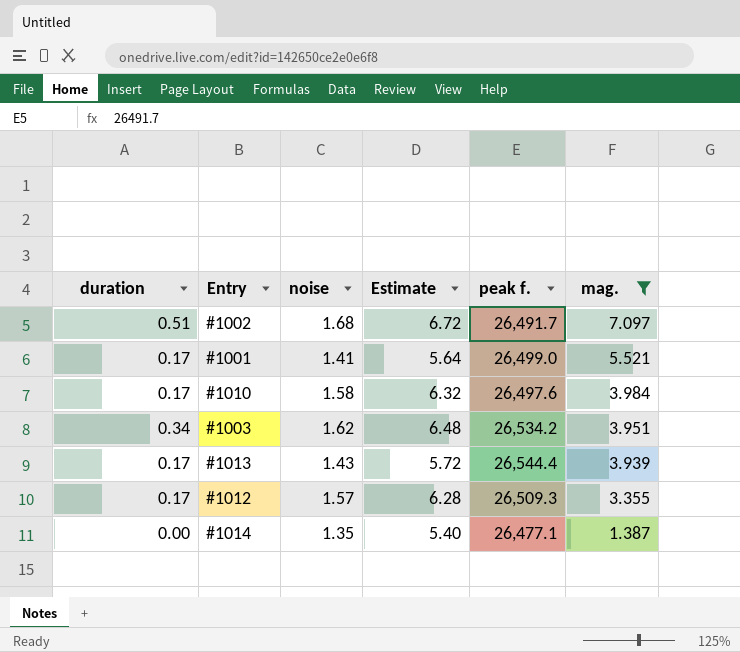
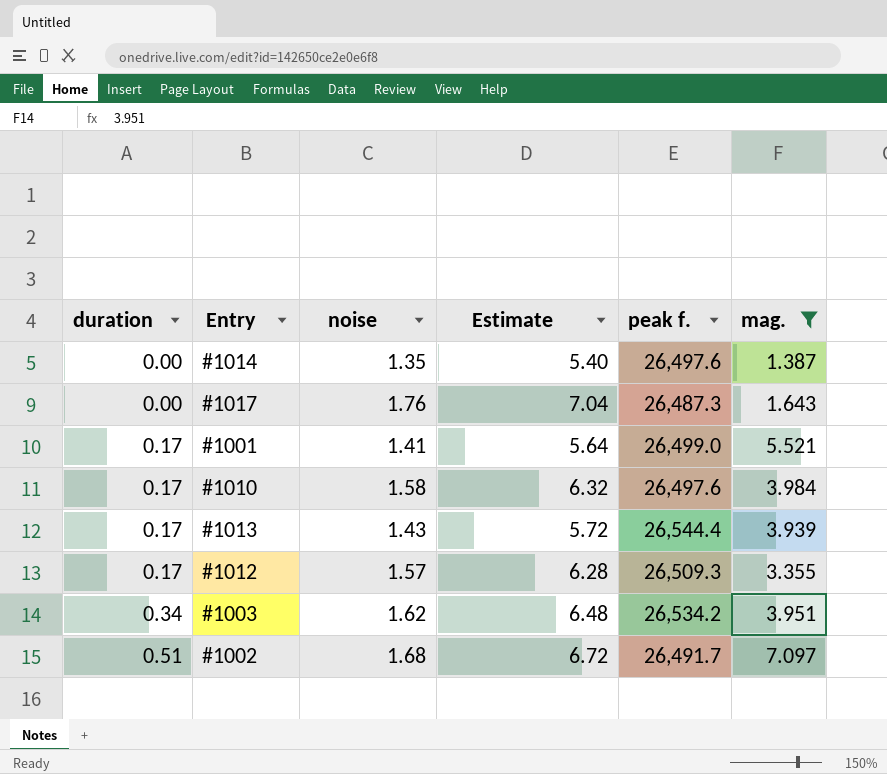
row order: mag. descending -> duration ascending
#1014 | peak f.: 26,477.1 -> 26,497.6
row #1017: none -> 0.00 | 1.76 | 7.04 | 26,487.3 | 1.643

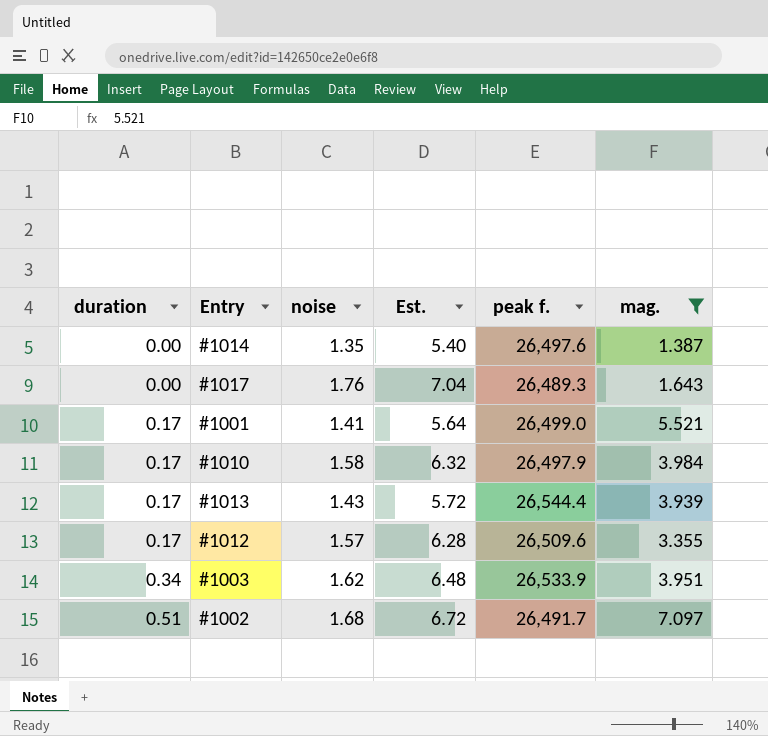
column name: Estimate -> Est.
#1017 | peak f.: 26,487.3 -> 26,489.3
#1010 | peak f.: 26,497.6 -> 26,497.9
#1012 | peak f.: 26,509.3 -> 26,509.6
#1003 | peak f.: 26,534.2 -> 26,533.9

